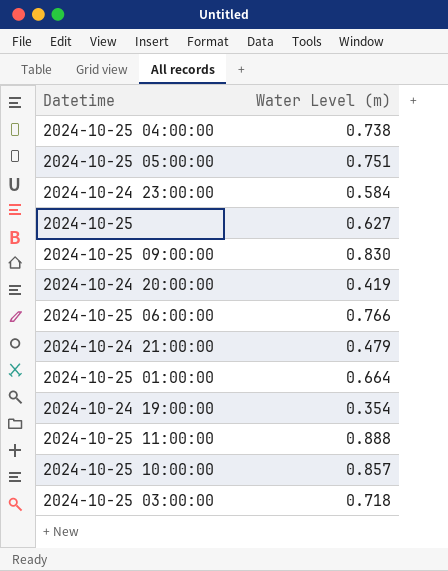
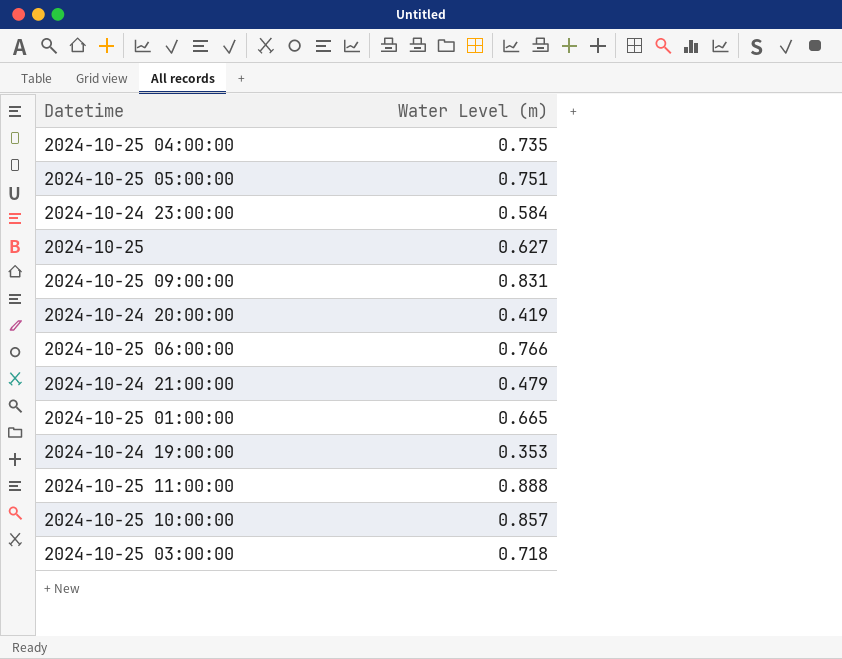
2024-10-25 04:00:00 | Water Level (m): 0.738 -> 0.735
2024-10-25 09:00:00 | Water Level (m): 0.830 -> 0.831
2024-10-25 01:00:00 | Water Level (m): 0.664 -> 0.665
2024-10-24 19:00:00 | Water Level (m): 0.354 -> 0.353

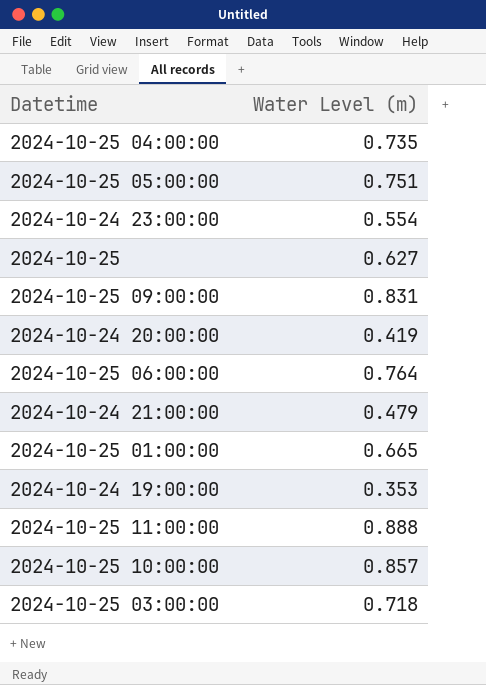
2024-10-24 23:00:00 | Water Level (m): 0.584 -> 0.554
2024-10-25 06:00:00 | Water Level (m): 0.766 -> 0.764

